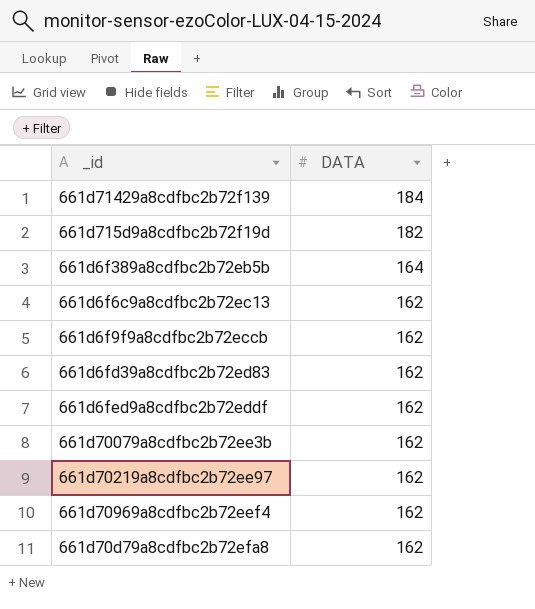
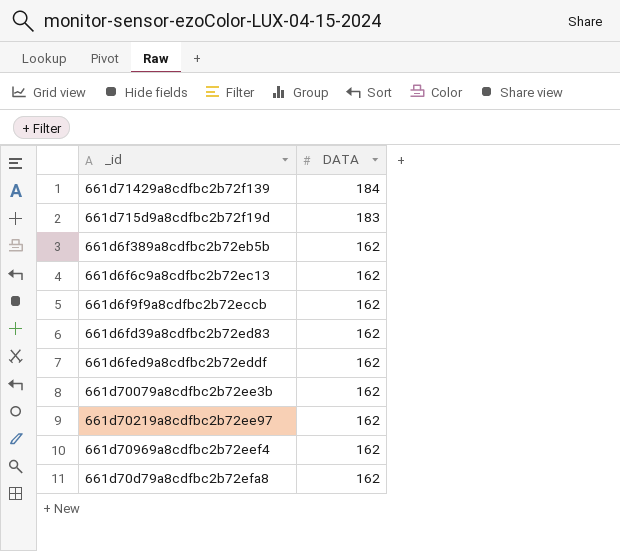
661d715d9a8cdfbc2b72f19d | DATA: 182 -> 183
661d6f389a8cdfbc2b72eb5b | DATA: 164 -> 162

